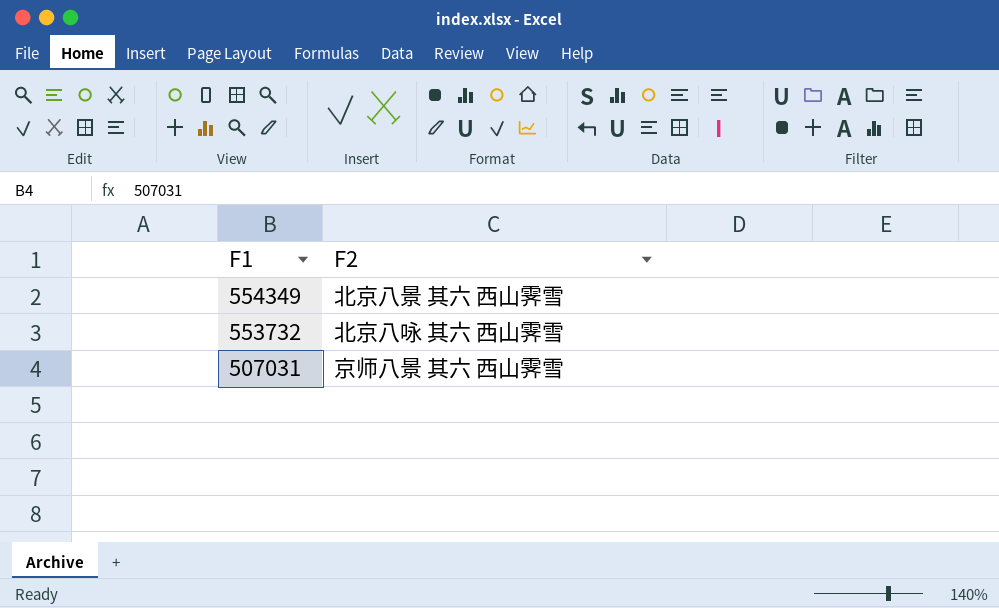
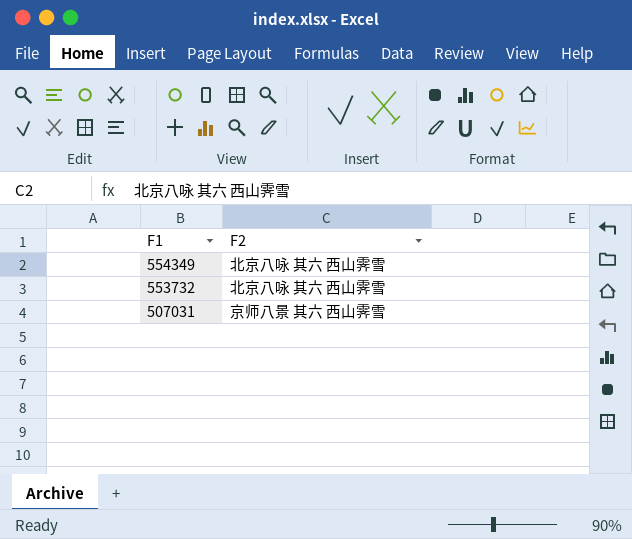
554349 | F2: 北京八景 其六 西山霁雪 -> 北京八咏 其六 西山霁雪

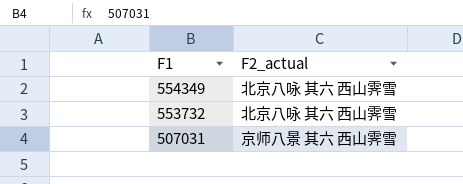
column name: F2 -> F2_actual

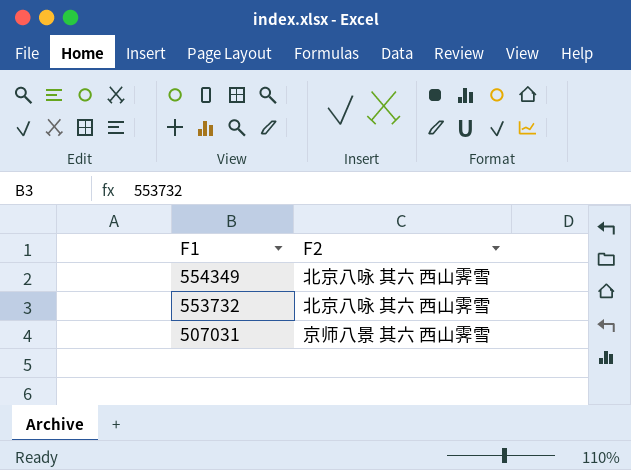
column name: F2_actual -> F2

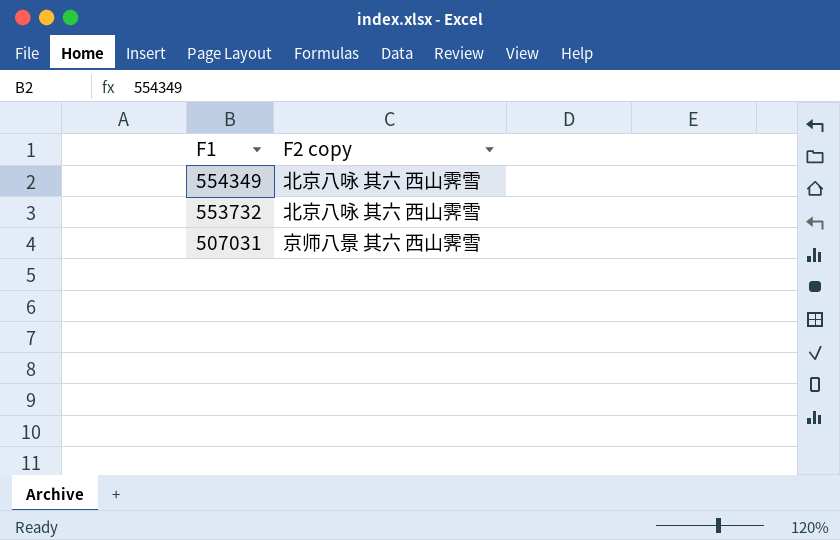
column name: F2 -> F2 copy

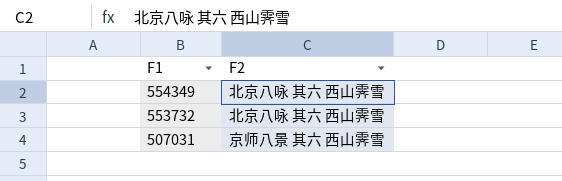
column name: F2 copy -> F2

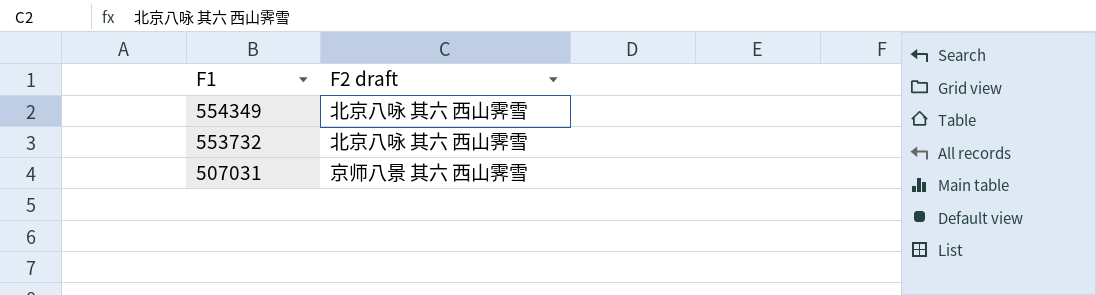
column name: F2 -> F2 draft

